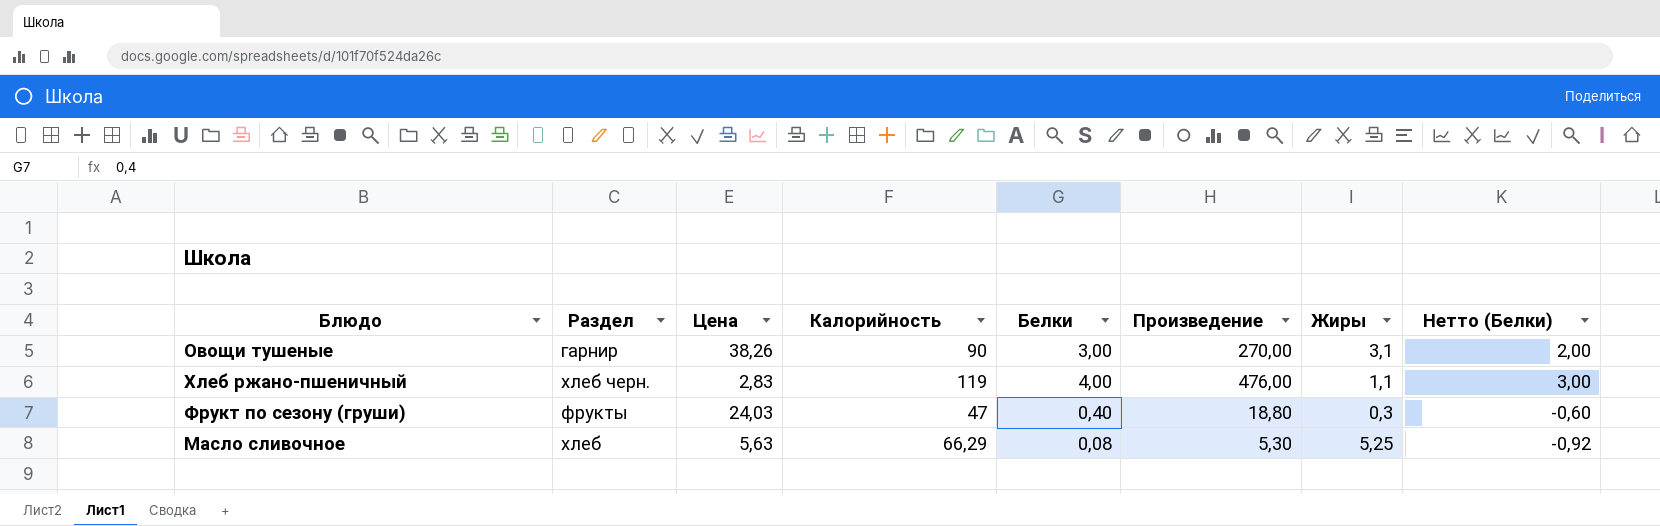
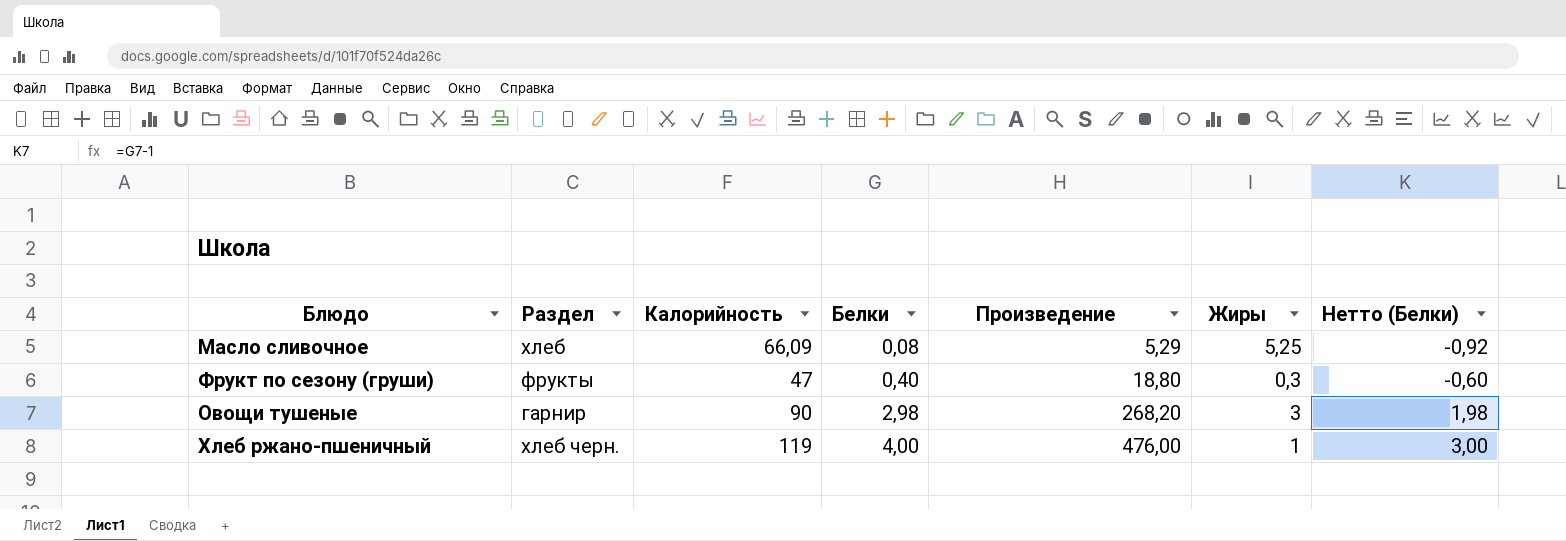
row order: none -> Белки ascending
column Цена | position: 3 -> none
Масло сливочное | Калорийность: 66,29 -> 66,09
Масло сливочное | Произведение: 5,30 -> 5,29
Овощи тушеные | Белки: 3,00 -> 2,98
Овощи тушеные | Произведение: 270,00 -> 268,20
Овощи тушеные | Жиры: 3,1 -> 3
Овощи тушеные | Нетто (Белки): 2,00 -> 1,98
Хлеб ржано-пшеничный | Жиры: 1,1 -> 1

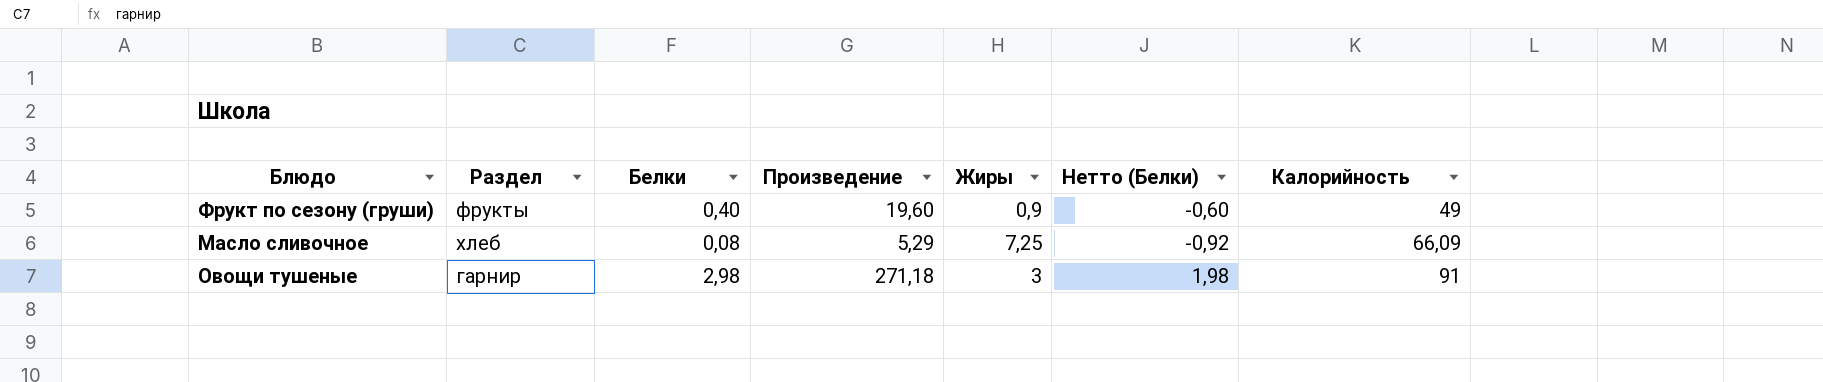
row order: Белки ascending -> Калорийность ascending
column Калорийность | position: 3 -> 7
row Хлеб ржано-пшеничный: хлеб черн. | 119 | 4,00 | 476,00 | 1 | 3,00 -> none
Фрукт по сезону (груши) | Произведение: 18,80 -> 19,60
Фрукт по сезону (груши) | Жиры: 0,3 -> 0,9
Фрукт по сезону (груши) | Калорийность: 47 -> 49
Масло сливочное | Жиры: 5,25 -> 7,25
Овощи тушеные | Произведение: 268,20 -> 271,18
Овощи тушеные | Калорийность: 90 -> 91

